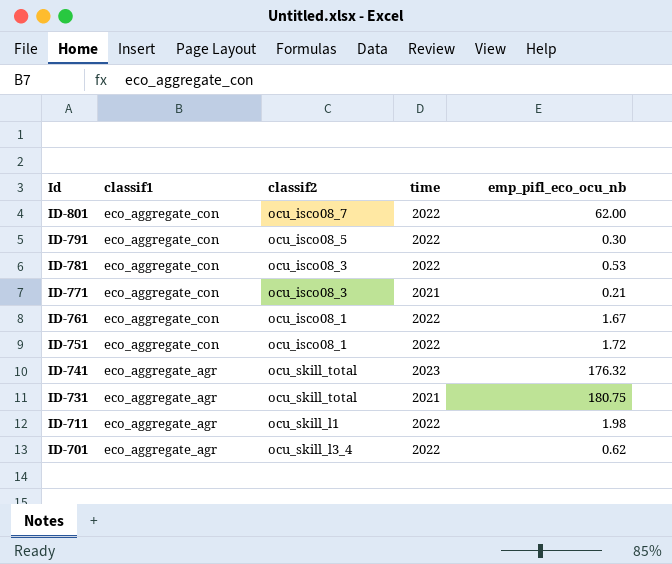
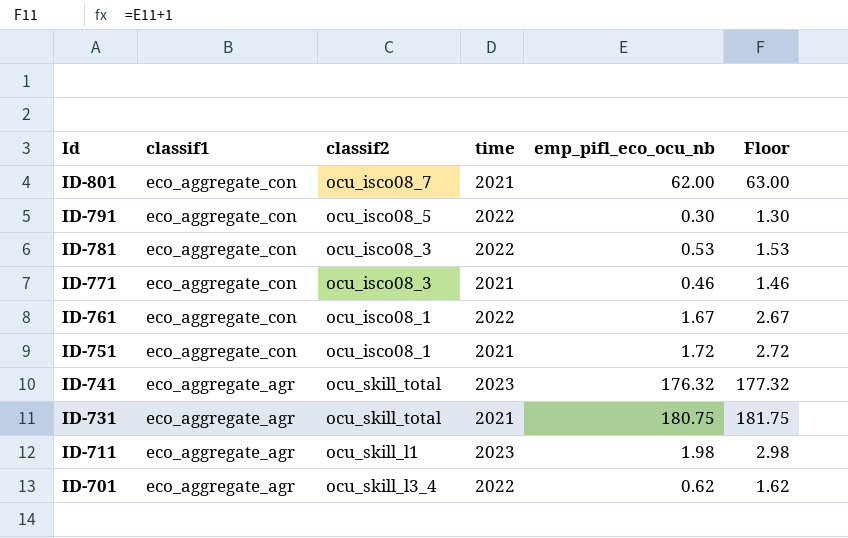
column Floor | formula: none -> [emp_pifl_eco_ocu_nb] + 1
ID-801 | time: 2022 -> 2021
ID-771 | emp_pifl_eco_ocu_nb: 0.21 -> 0.46
ID-751 | time: 2022 -> 2021
ID-711 | time: 2022 -> 2023

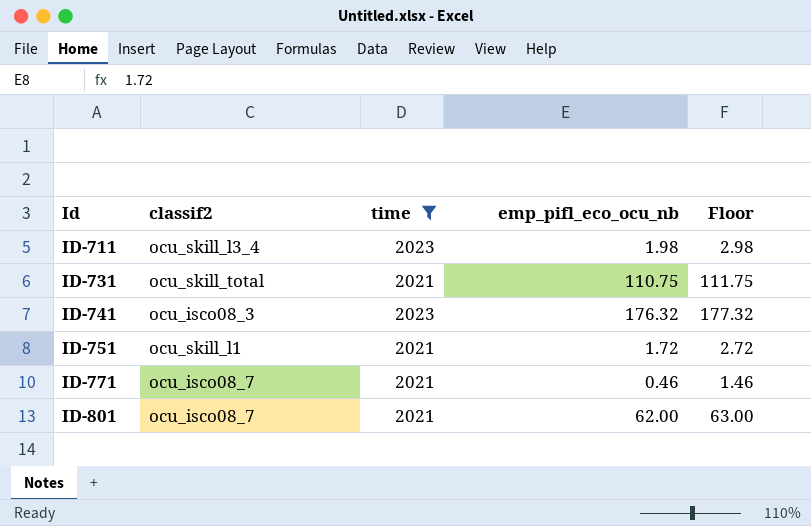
filter: none -> time != 2022
row order: Id descending -> Id ascending
column classif1 | position: 2 -> none
ID-711 | classif2: ocu_skill_l1 -> ocu_skill_l3_4
ID-731 | emp_pifl_eco_ocu_nb: 180.75 -> 110.75
ID-731 | Floor: 181.75 -> 111.75
ID-741 | classif2: ocu_skill_total -> ocu_isco08_3
ID-751 | classif2: ocu_isco08_1 -> ocu_skill_l1
ID-771 | classif2: ocu_isco08_3 -> ocu_isco08_7

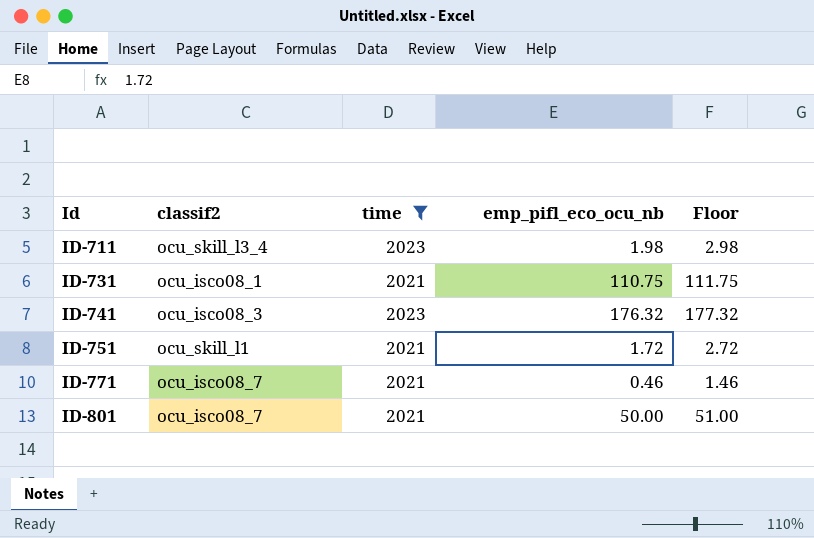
ID-731 | classif2: ocu_skill_total -> ocu_isco08_1
ID-801 | emp_pifl_eco_ocu_nb: 62.00 -> 50.00
ID-801 | Floor: 63.00 -> 51.00

